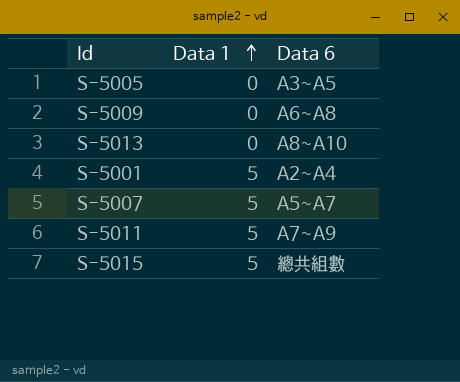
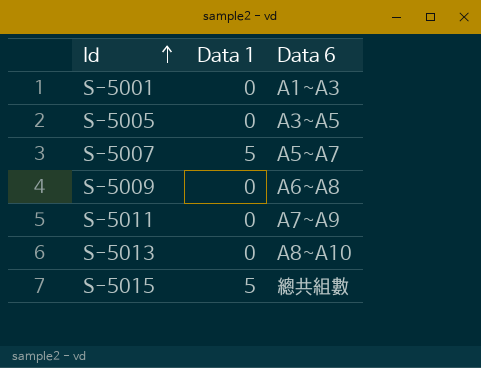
row order: Data 1 ascending -> Id ascending
S-5001 | Data 1: 5 -> 0
S-5001 | Data 6: A2~A4 -> A1~A3
S-5011 | Data 1: 5 -> 0

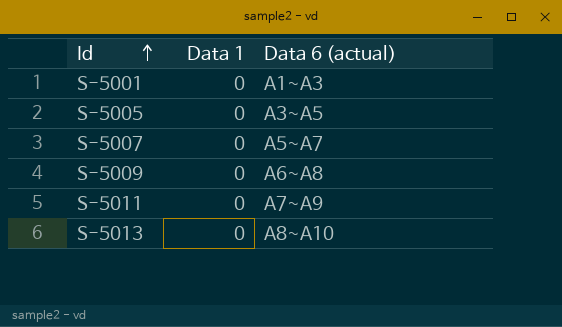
column name: Data 6 -> Data 6 (actual)
row S-5015: 5 | 總共組數 -> none
S-5007 | Data 1: 5 -> 0

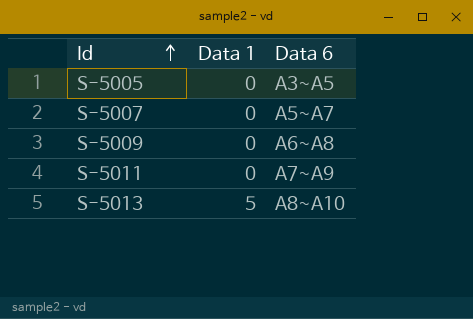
column name: Data 6 (actual) -> Data 6
row S-5001: 0 | A1~A3 -> none
S-5013 | Data 1: 0 -> 5

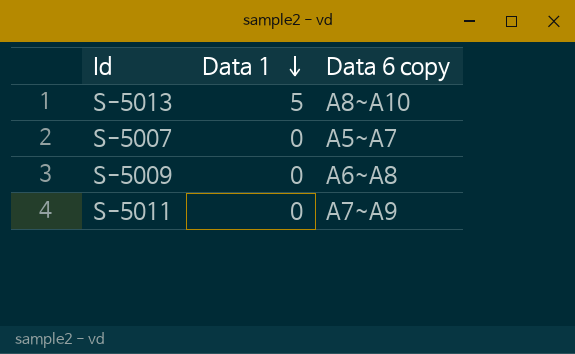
row order: Id ascending -> Data 1 descending
column name: Data 6 -> Data 6 copy
row S-5005: 0 | A3~A5 -> none

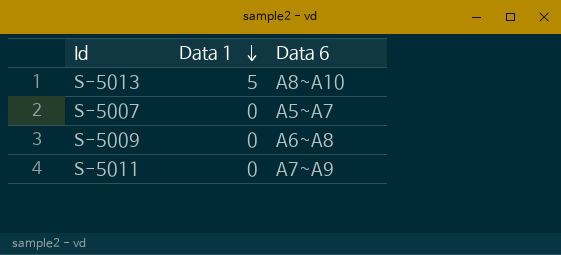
column name: Data 6 copy -> Data 6

